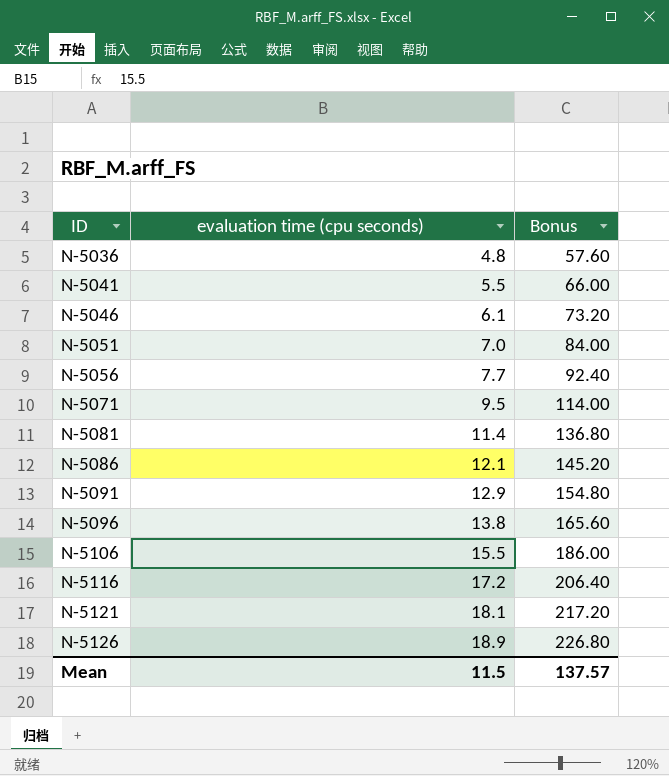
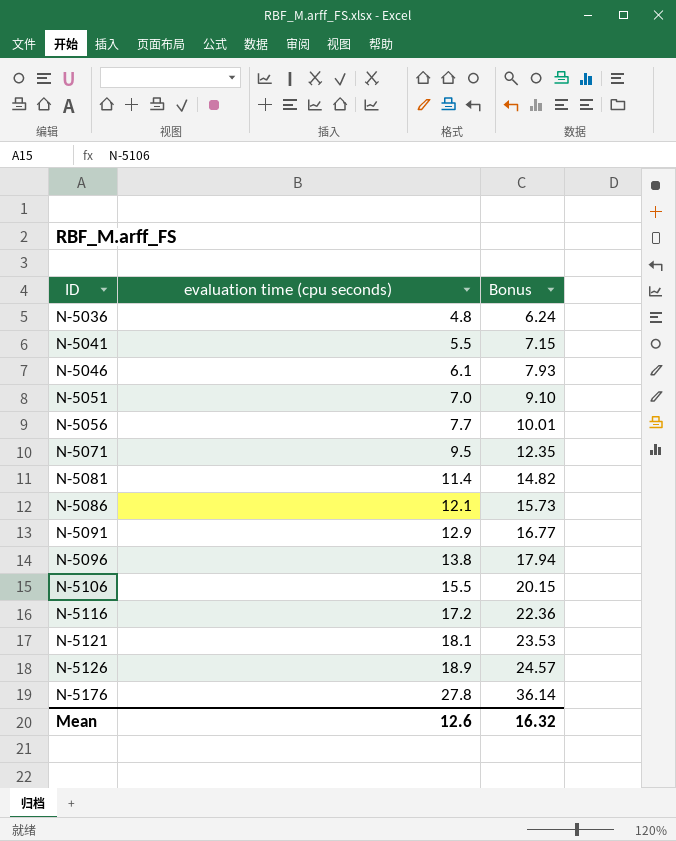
column Bonus | formula: [evaluation time (cpu seconds)] * 12 -> [evaluation time (cpu seconds)] * 1.3
row N-5176: none -> 27.8 | 36.14
Mean | evaluation time (cpu seconds): 11.5 -> 12.6
Mean | Bonus: 137.57 -> 16.32

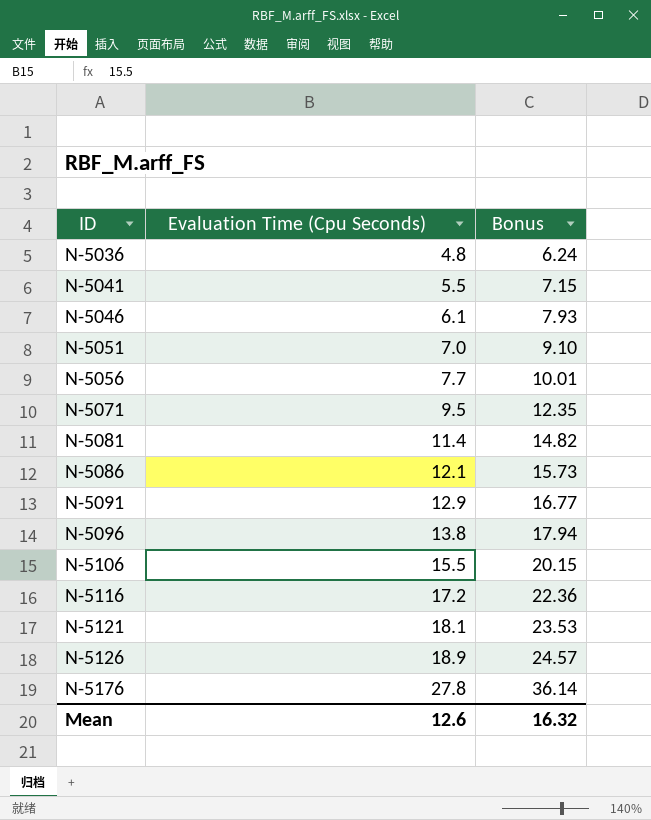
column name: evaluation time (cpu seconds) -> Evaluation Time (Cpu Seconds)

